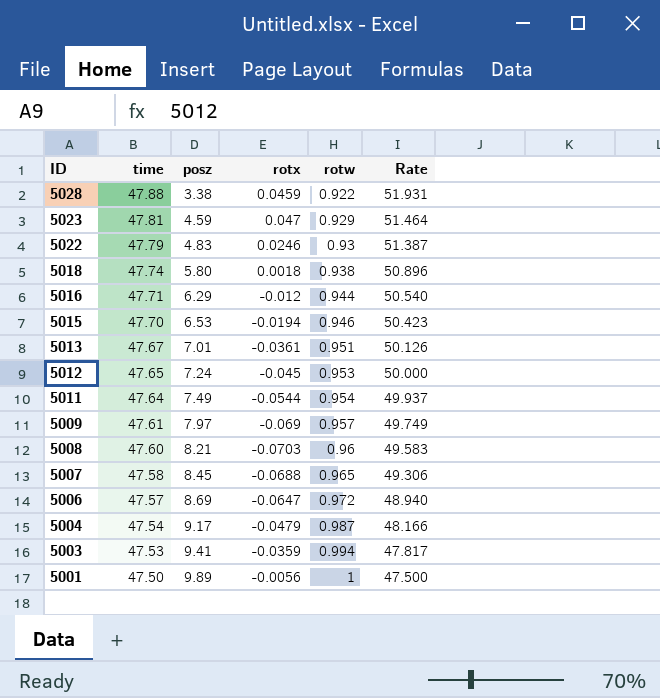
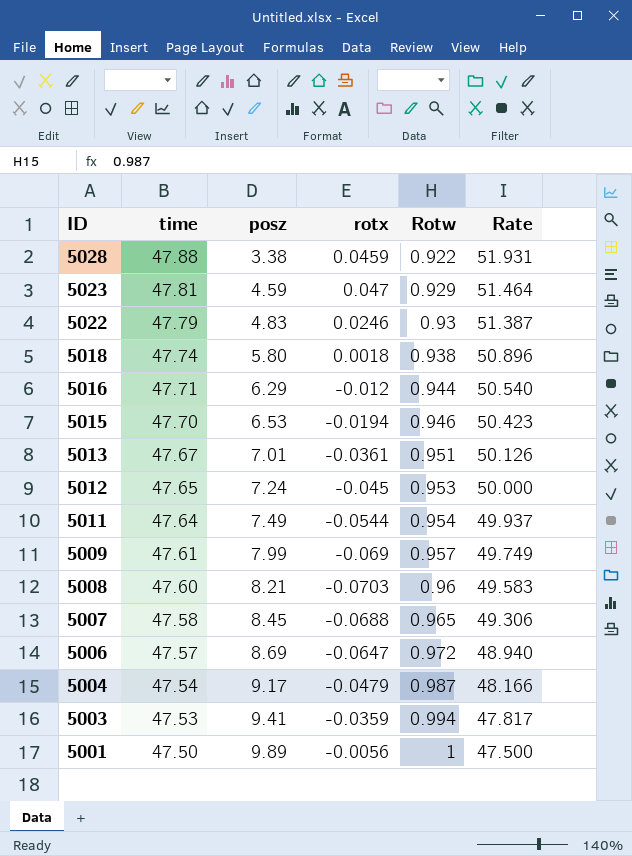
column name: rotw -> Rotw
5009 | posz: 7.97 -> 7.99

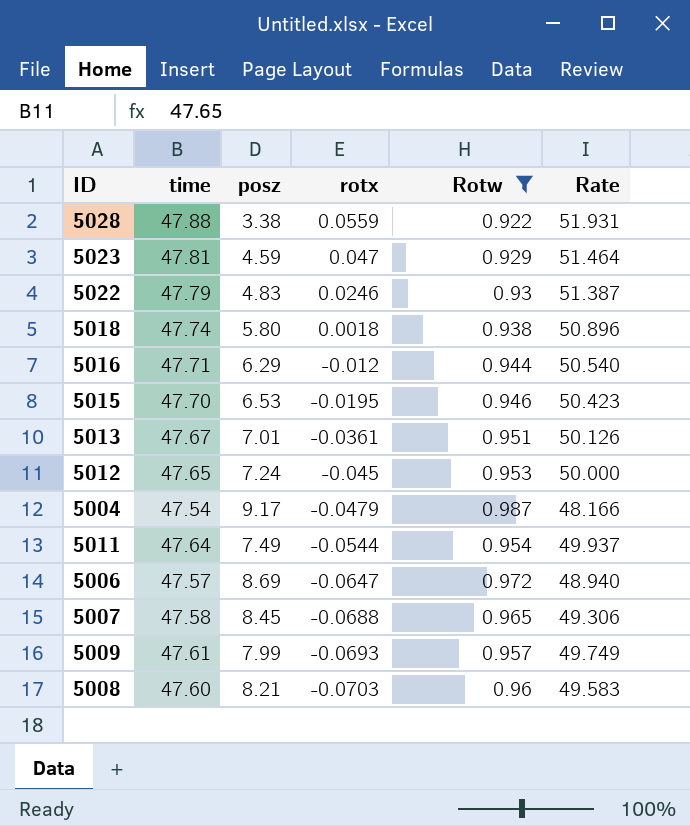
filter: none -> Rotw <= 0.987
row order: ID descending -> rotx descending
5028 | rotx: 0.0459 -> 0.0559
5015 | rotx: -0.0194 -> -0.0195
5009 | rotx: -0.069 -> -0.0693

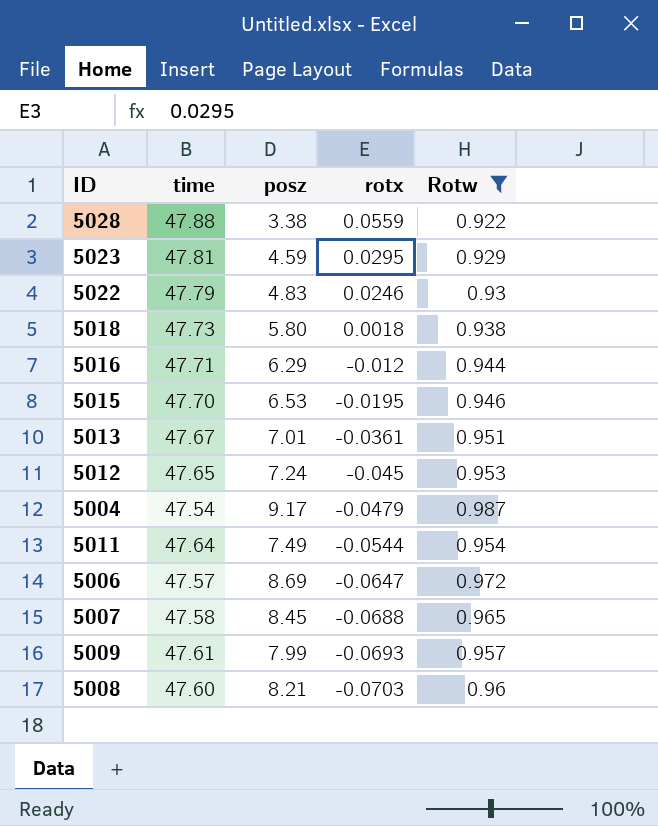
column Rate | formula: [time] / [Rotw] -> none
5023 | rotx: 0.047 -> 0.0295
5018 | time: 47.74 -> 47.73

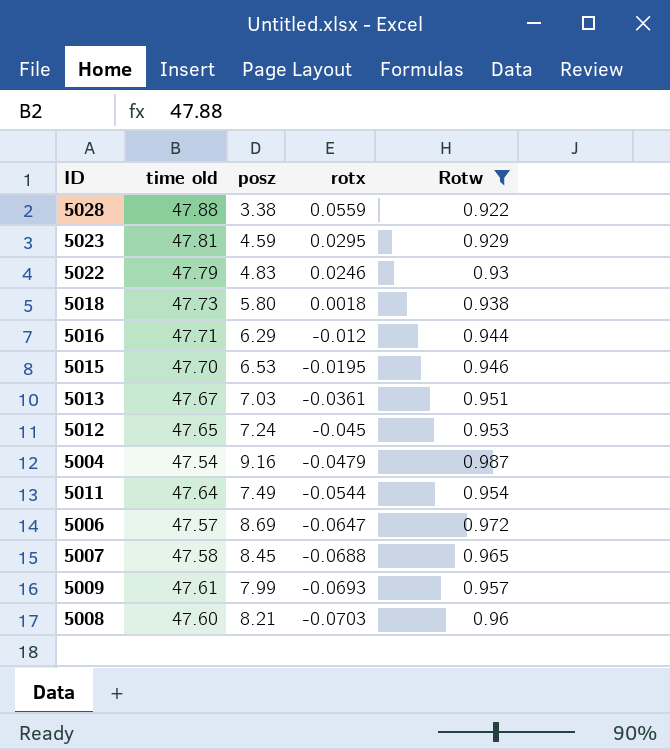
column name: time -> time old
5013 | posz: 7.01 -> 7.03
5004 | posz: 9.17 -> 9.16

